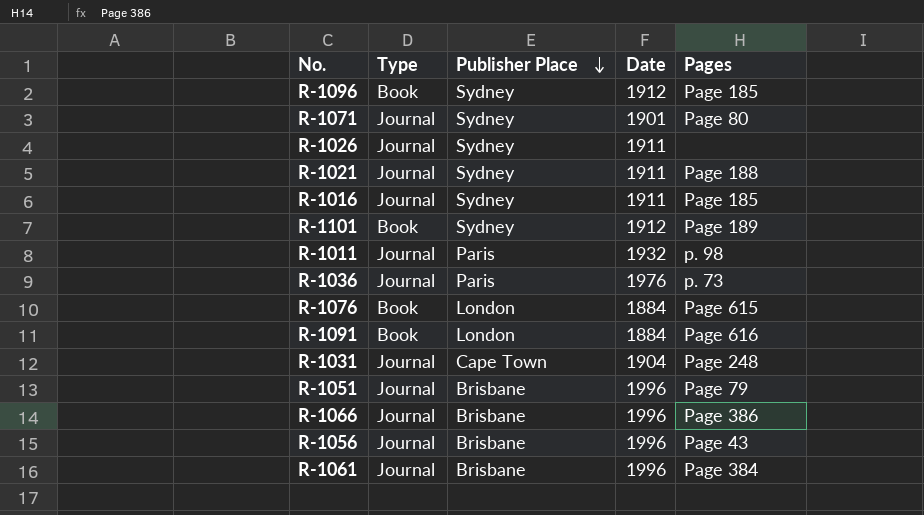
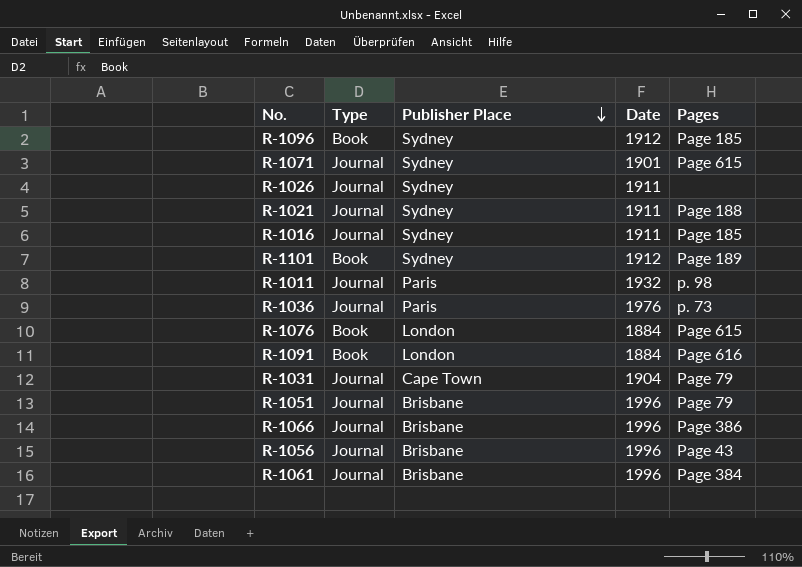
R-1071 | Pages: Page 80 -> Page 615
R-1031 | Pages: Page 248 -> Page 79

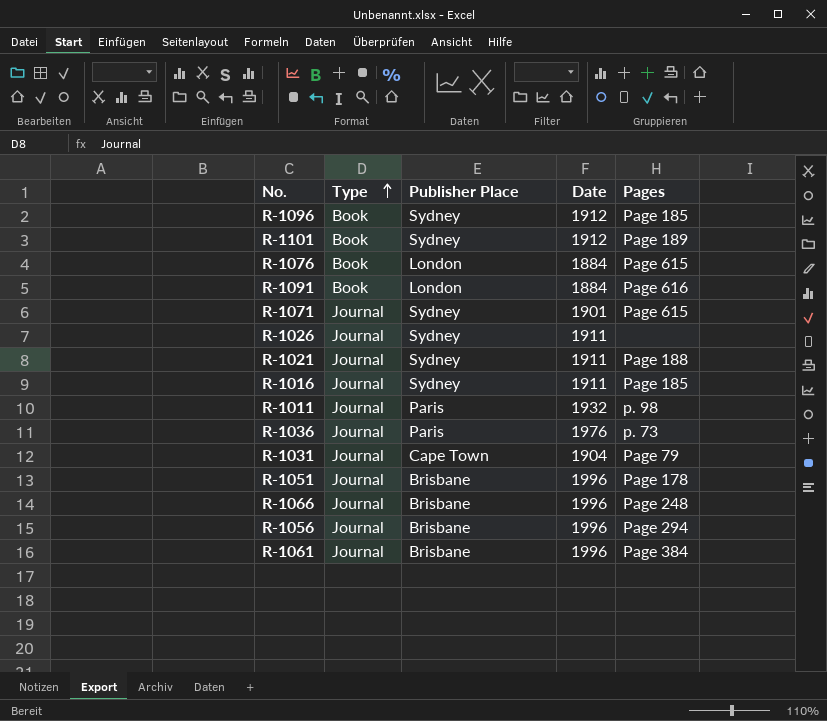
row order: Publisher Place descending -> Type ascending
R-1051 | Pages: Page 79 -> Page 178
R-1066 | Pages: Page 386 -> Page 248
R-1056 | Pages: Page 43 -> Page 294

